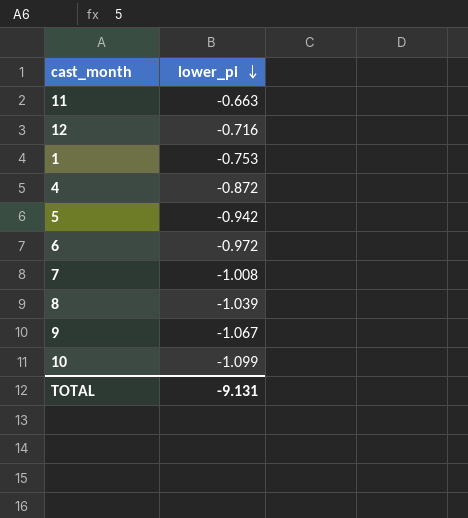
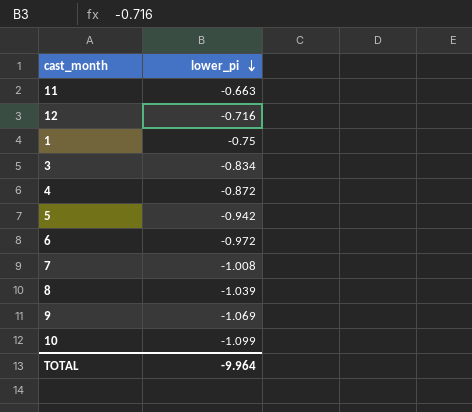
1 | lower_pi: -0.753 -> -0.75
row 3: none -> -0.834
9 | lower_pi: -1.067 -> -1.069
TOTAL | lower_pi: -9.131 -> -9.964

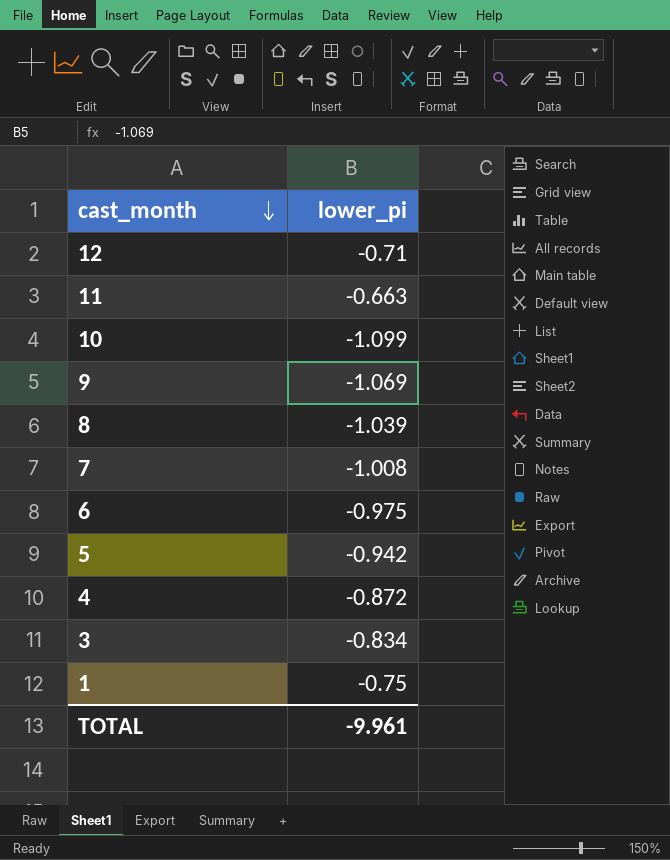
row order: lower_pi descending -> cast_month descending
12 | lower_pi: -0.716 -> -0.71
6 | lower_pi: -0.972 -> -0.975
TOTAL | lower_pi: -9.964 -> -9.961

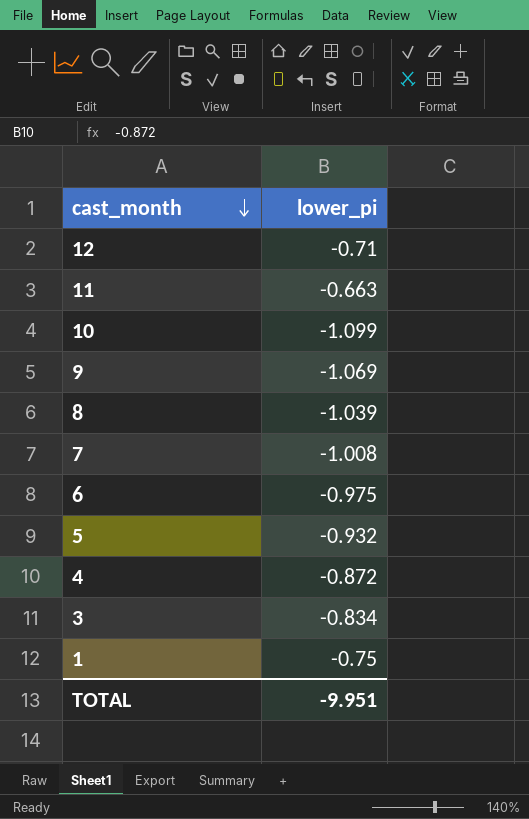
5 | lower_pi: -0.942 -> -0.932
TOTAL | lower_pi: -9.961 -> -9.951

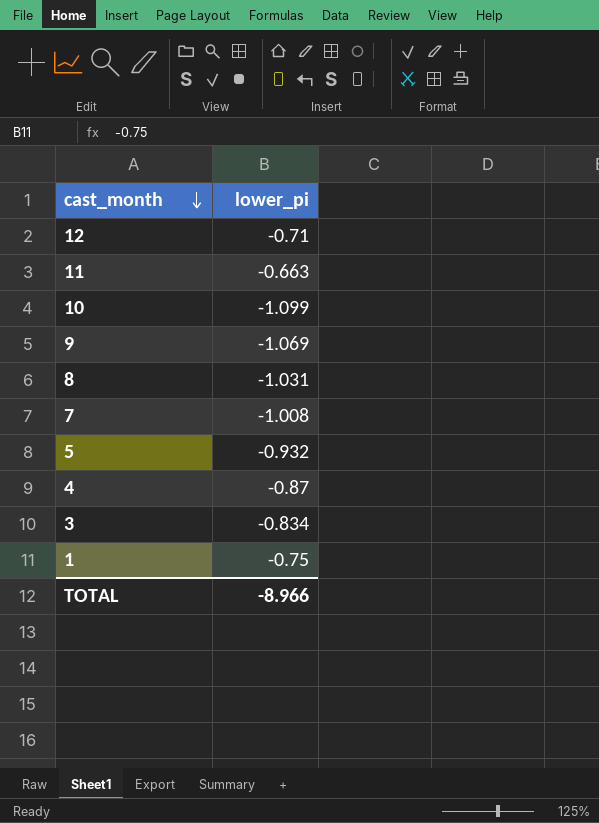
row 6: -0.975 -> none
8 | lower_pi: -1.039 -> -1.031
4 | lower_pi: -0.872 -> -0.87
TOTAL | lower_pi: -9.951 -> -8.966

